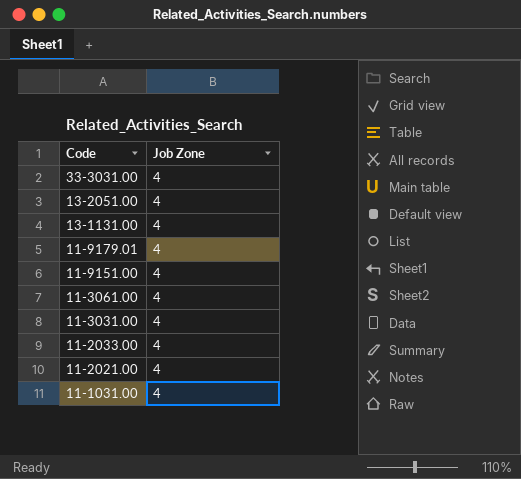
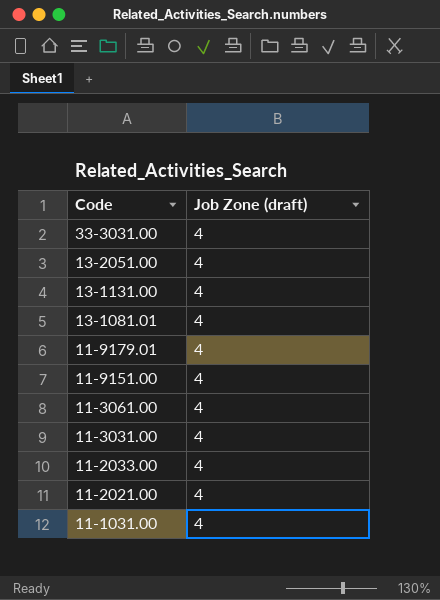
column name: Job Zone -> Job Zone (draft)
row 13-1081.01: none -> 4

